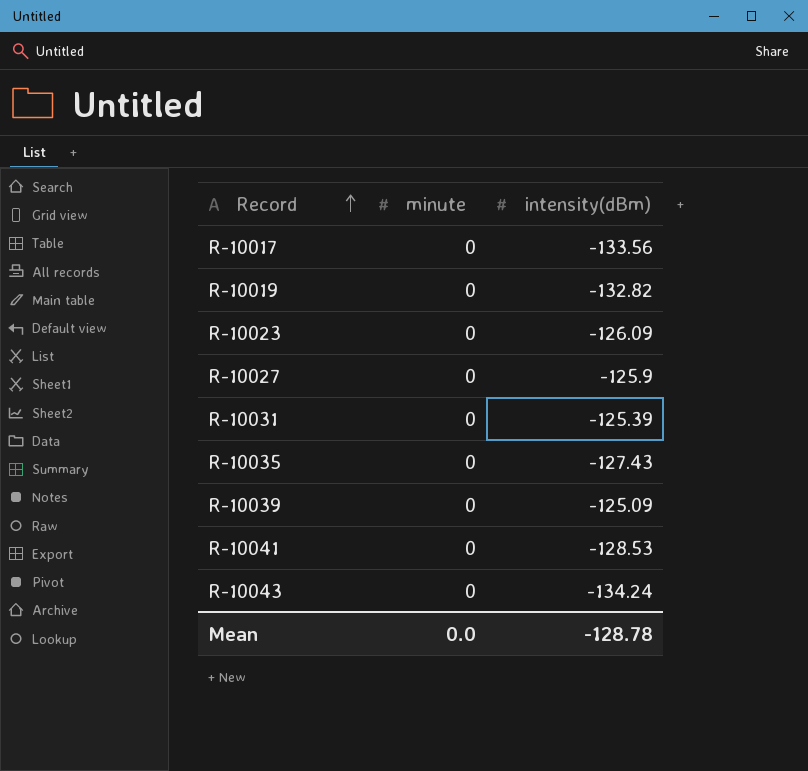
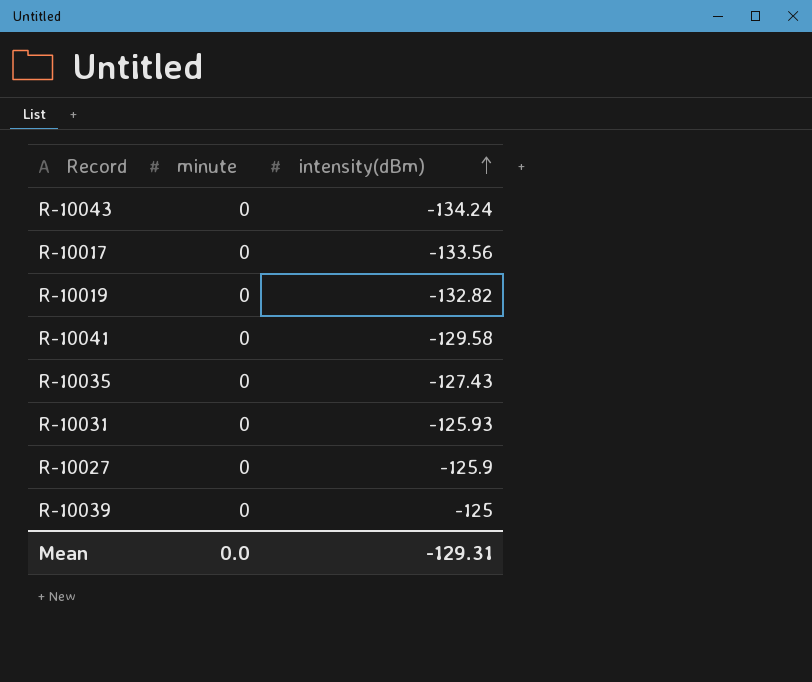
row order: Record ascending -> intensity(dBm) ascending
row R-10023: 0 | -126.09 -> none
R-10041 | intensity(dBm): -128.53 -> -129.58
R-10031 | intensity(dBm): -125.39 -> -125.93
R-10039 | intensity(dBm): -125.09 -> -125
Mean | intensity(dBm): -128.78 -> -129.31

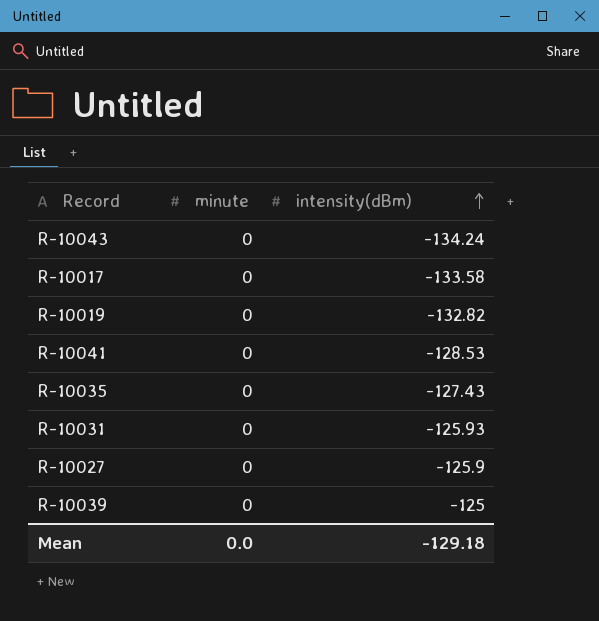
R-10017 | intensity(dBm): -133.56 -> -133.58
R-10041 | intensity(dBm): -129.58 -> -128.53
Mean | intensity(dBm): -129.31 -> -129.18

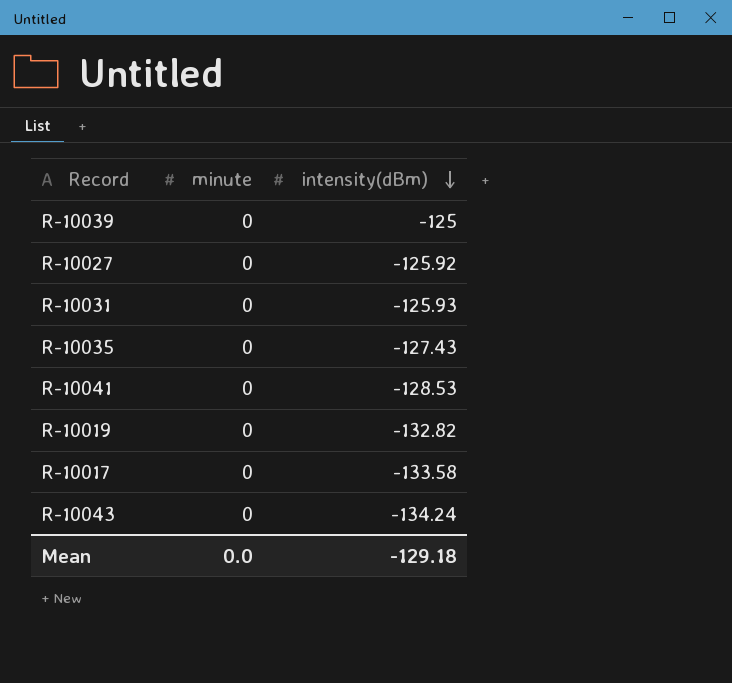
row order: intensity(dBm) ascending -> intensity(dBm) descending
R-10027 | intensity(dBm): -125.9 -> -125.92

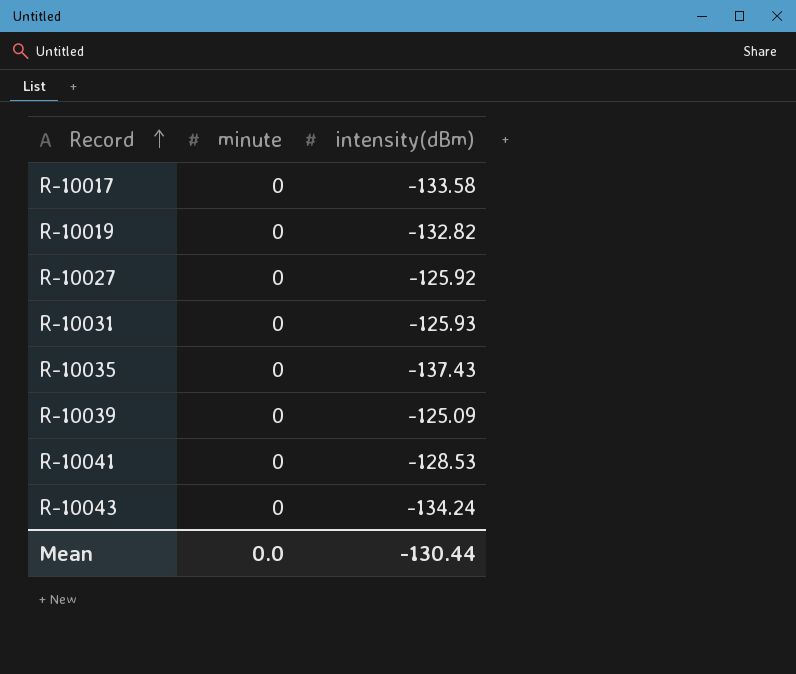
row order: intensity(dBm) descending -> Record ascending
R-10035 | intensity(dBm): -127.43 -> -137.43
R-10039 | intensity(dBm): -125 -> -125.09
Mean | intensity(dBm): -129.18 -> -130.44

